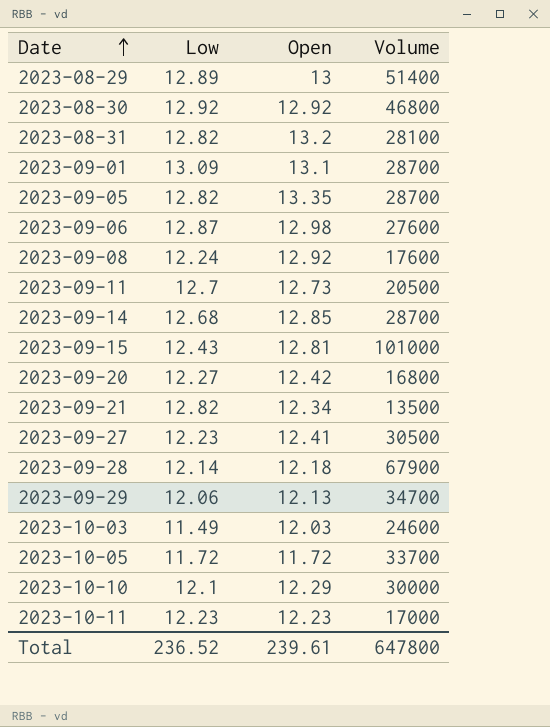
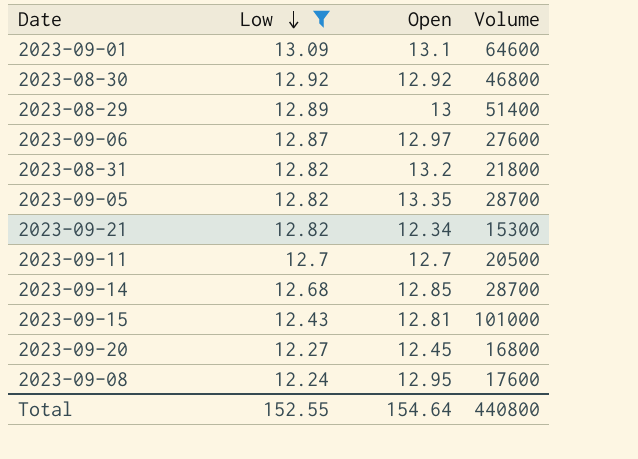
filter: none -> Low >= 12.24
row order: Date ascending -> Low descending
2023-09-01 | Volume: 28700 -> 64600
2023-09-06 | Open: 12.98 -> 12.97
2023-08-31 | Volume: 28100 -> 21800
2023-09-21 | Volume: 13500 -> 15300
2023-09-11 | Open: 12.73 -> 12.7
2023-09-20 | Open: 12.42 -> 12.45
2023-09-08 | Open: 12.92 -> 12.95
Total | Low: 236.52 -> 152.55
Total | Open: 239.61 -> 154.64
Total | Volume: 647800 -> 440800

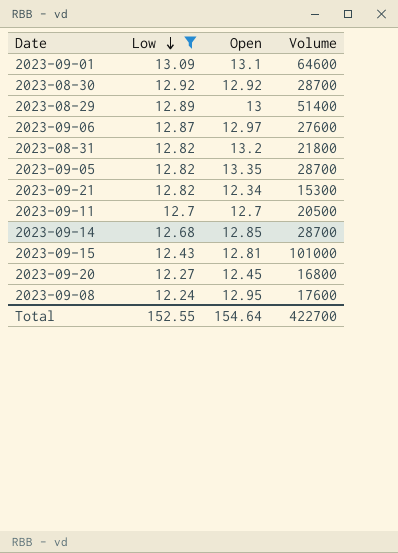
2023-08-30 | Volume: 46800 -> 28700
Total | Volume: 440800 -> 422700

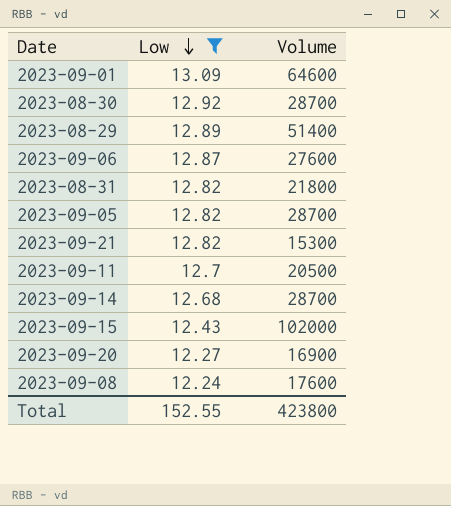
column Open | position: 3 -> none
2023-09-15 | Volume: 101000 -> 102000
2023-09-20 | Volume: 16800 -> 16900
Total | Volume: 422700 -> 423800

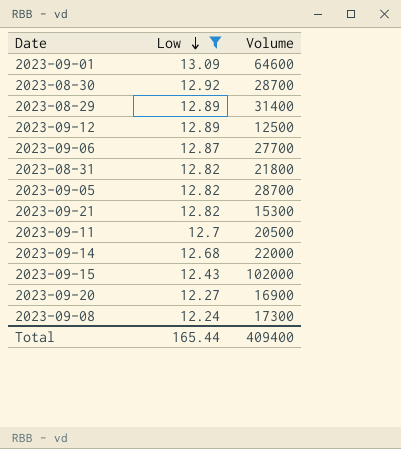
2023-08-29 | Volume: 51400 -> 31400
row 2023-09-12: none -> 12.89 | 12500
2023-09-06 | Volume: 27600 -> 27700
2023-09-14 | Volume: 28700 -> 22000
2023-09-08 | Volume: 17600 -> 17300
Total | Low: 152.55 -> 165.44
Total | Volume: 423800 -> 409400

